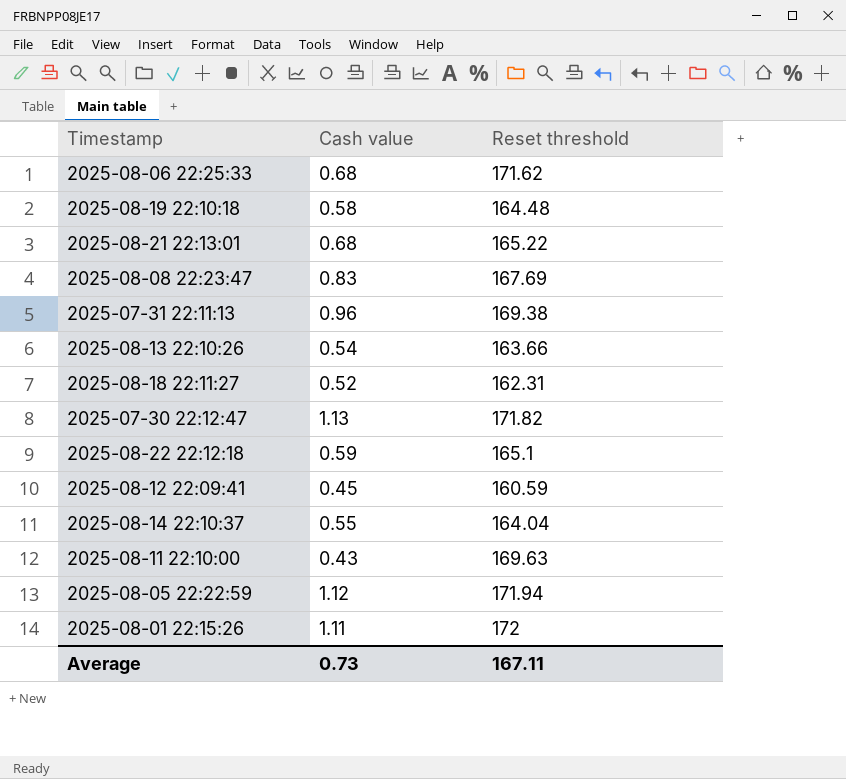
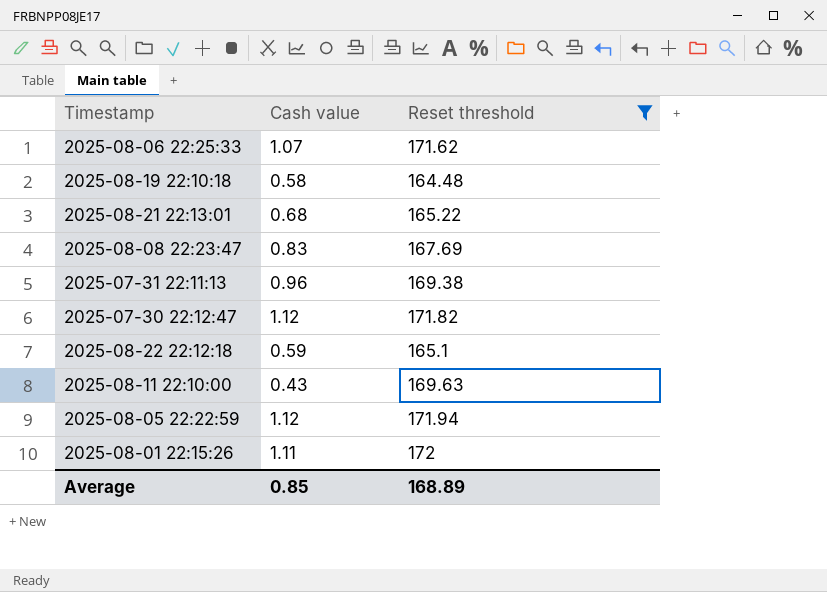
filter: none -> Reset threshold >= 164.48
2025-08-06 22:25:33 | Cash value: 0.68 -> 1.07
2025-07-30 22:12:47 | Cash value: 1.13 -> 1.12
Average | Cash value: 0.73 -> 0.85
Average | Reset threshold: 167.11 -> 168.89

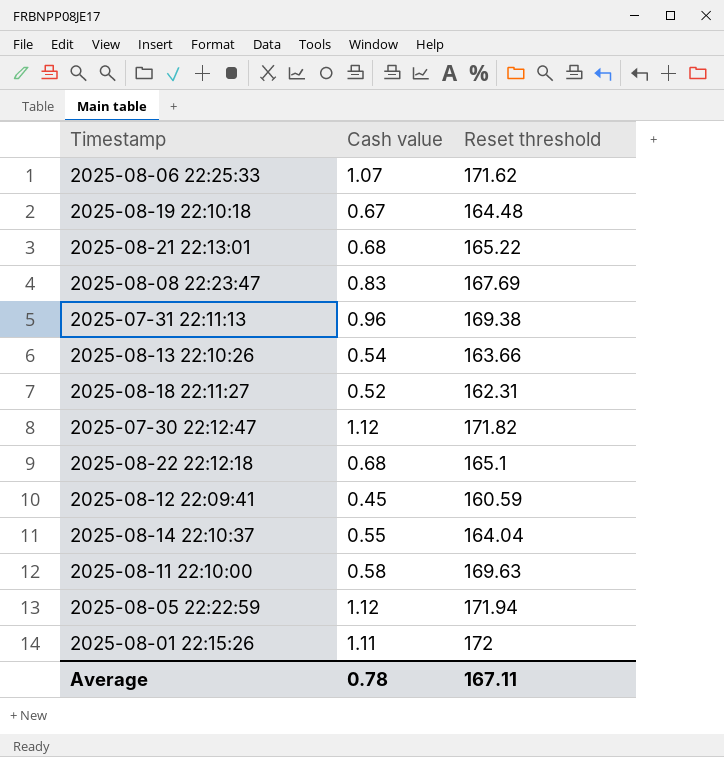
filter: Reset threshold >= 164.48 -> none
2025-08-19 22:10:18 | Cash value: 0.58 -> 0.67
2025-08-22 22:12:18 | Cash value: 0.59 -> 0.68
2025-08-11 22:10:00 | Cash value: 0.43 -> 0.58
Average | Cash value: 0.85 -> 0.78
Average | Reset threshold: 168.89 -> 167.11

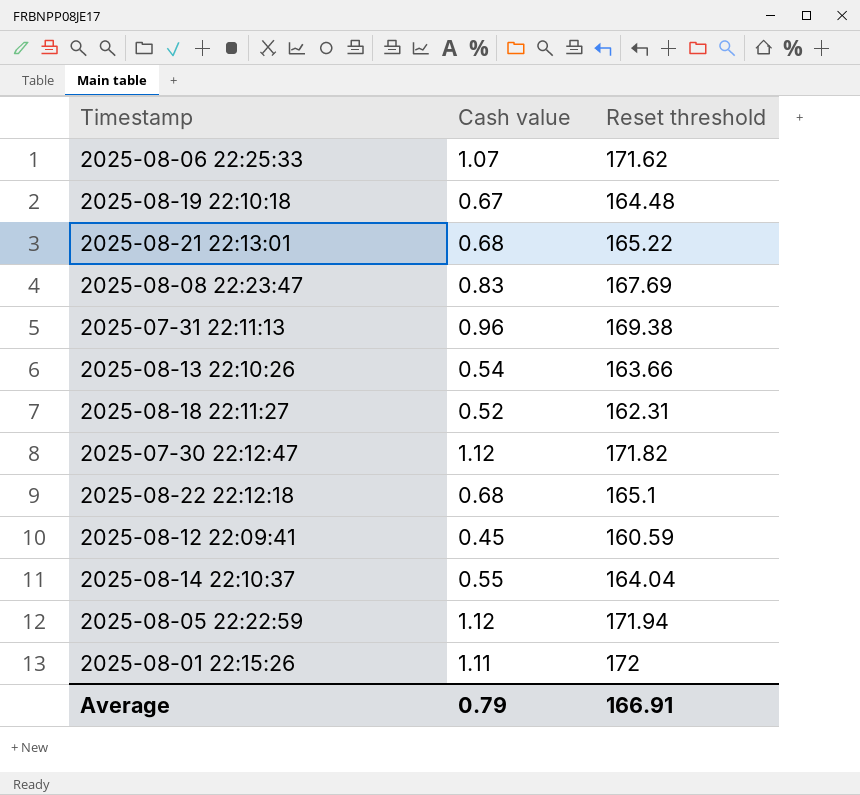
row 2025-08-11 22:10:00: 0.58 | 169.63 -> none
Average | Cash value: 0.78 -> 0.79
Average | Reset threshold: 167.11 -> 166.91

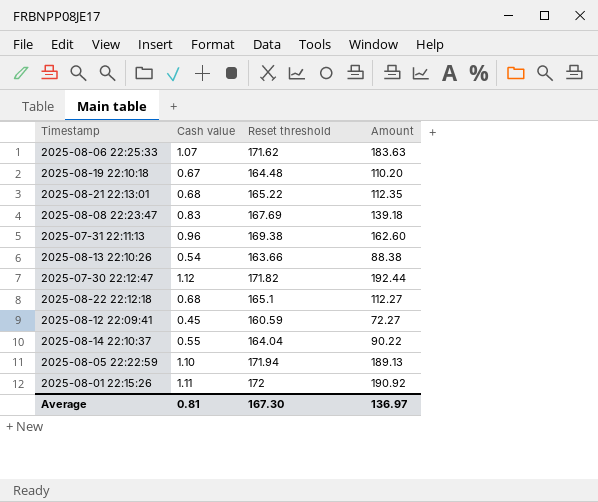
column Amount | formula: none -> [Cash value] * [Reset threshold]
row 2025-08-18 22:11:27: 0.52 | 162.31 -> none
2025-08-05 22:22:59 | Cash value: 1.12 -> 1.10
Average | Cash value: 0.79 -> 0.81
Average | Reset threshold: 166.91 -> 167.30

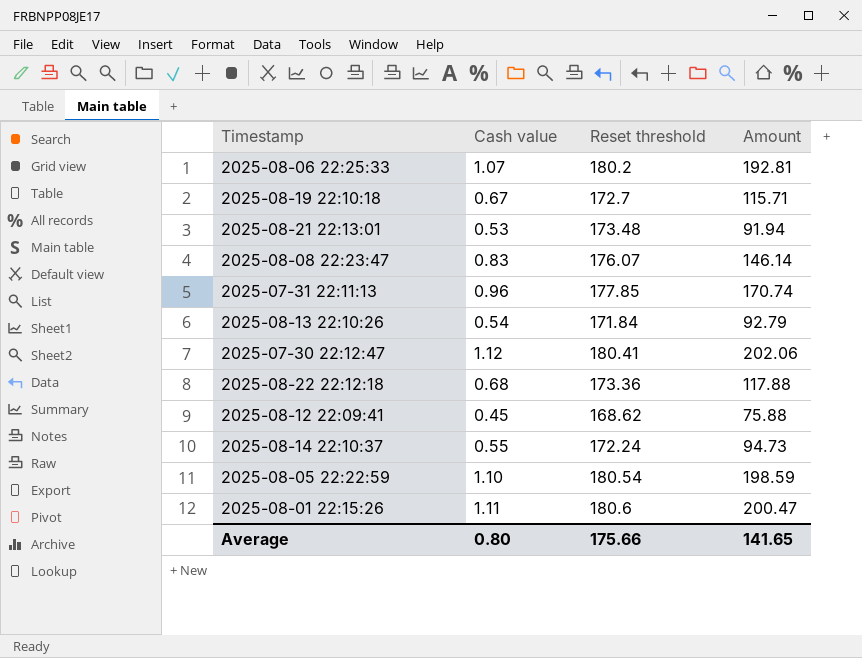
2025-08-06 22:25:33 | Reset threshold: 171.62 -> 180.2
2025-08-06 22:25:33 | Amount: 183.63 -> 192.81
2025-08-19 22:10:18 | Reset threshold: 164.48 -> 172.7
2025-08-19 22:10:18 | Amount: 110.20 -> 115.71
2025-08-21 22:13:01 | Cash value: 0.68 -> 0.53
2025-08-21 22:13:01 | Reset threshold: 165.22 -> 173.48
2025-08-21 22:13:01 | Amount: 112.35 -> 91.94
2025-08-08 22:23:47 | Reset threshold: 167.69 -> 176.07
2025-08-08 22:23:47 | Amount: 139.18 -> 146.14
2025-07-31 22:11:13 | Reset threshold: 169.38 -> 177.85
2025-07-31 22:11:13 | Amount: 162.60 -> 170.74
2025-08-13 22:10:26 | Reset threshold: 163.66 -> 171.84
2025-08-13 22:10:26 | Amount: 88.38 -> 92.79
2025-07-30 22:12:47 | Reset threshold: 171.82 -> 180.41
2025-07-30 22:12:47 | Amount: 192.44 -> 202.06
2025-08-22 22:12:18 | Reset threshold: 165.1 -> 173.36
2025-08-22 22:12:18 | Amount: 112.27 -> 117.88
2025-08-12 22:09:41 | Reset threshold: 160.59 -> 168.62
2025-08-12 22:09:41 | Amount: 72.27 -> 75.88
2025-08-14 22:10:37 | Reset threshold: 164.04 -> 172.24
2025-08-14 22:10:37 | Amount: 90.22 -> 94.73
2025-08-05 22:22:59 | Reset threshold: 171.94 -> 180.54
2025-08-05 22:22:59 | Amount: 189.13 -> 198.59
2025-08-01 22:15:26 | Reset threshold: 172 -> 180.6
2025-08-01 22:15:26 | Amount: 190.92 -> 200.47
Average | Cash value: 0.81 -> 0.80
Average | Reset threshold: 167.30 -> 175.66
Average | Amount: 136.97 -> 141.65

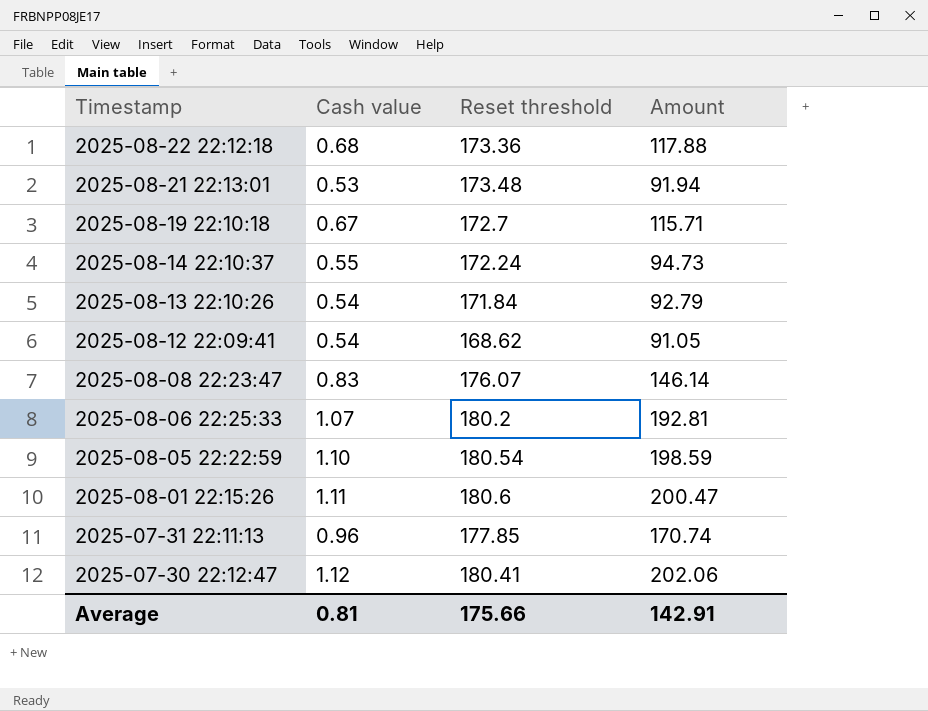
row order: none -> Timestamp descending
2025-08-12 22:09:41 | Cash value: 0.45 -> 0.54
2025-08-12 22:09:41 | Amount: 75.88 -> 91.05
Average | Cash value: 0.80 -> 0.81
Average | Amount: 141.65 -> 142.91

